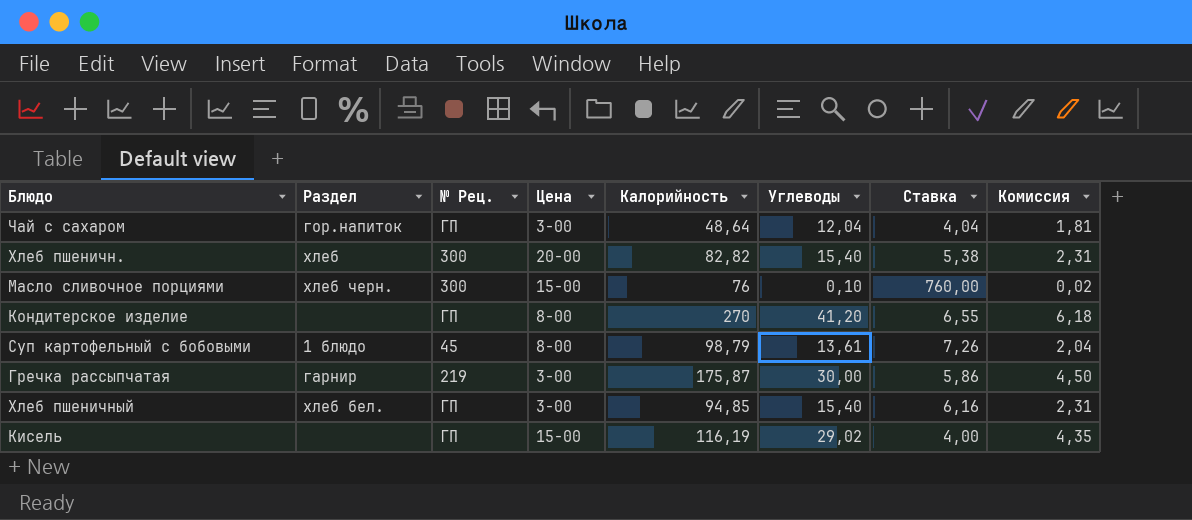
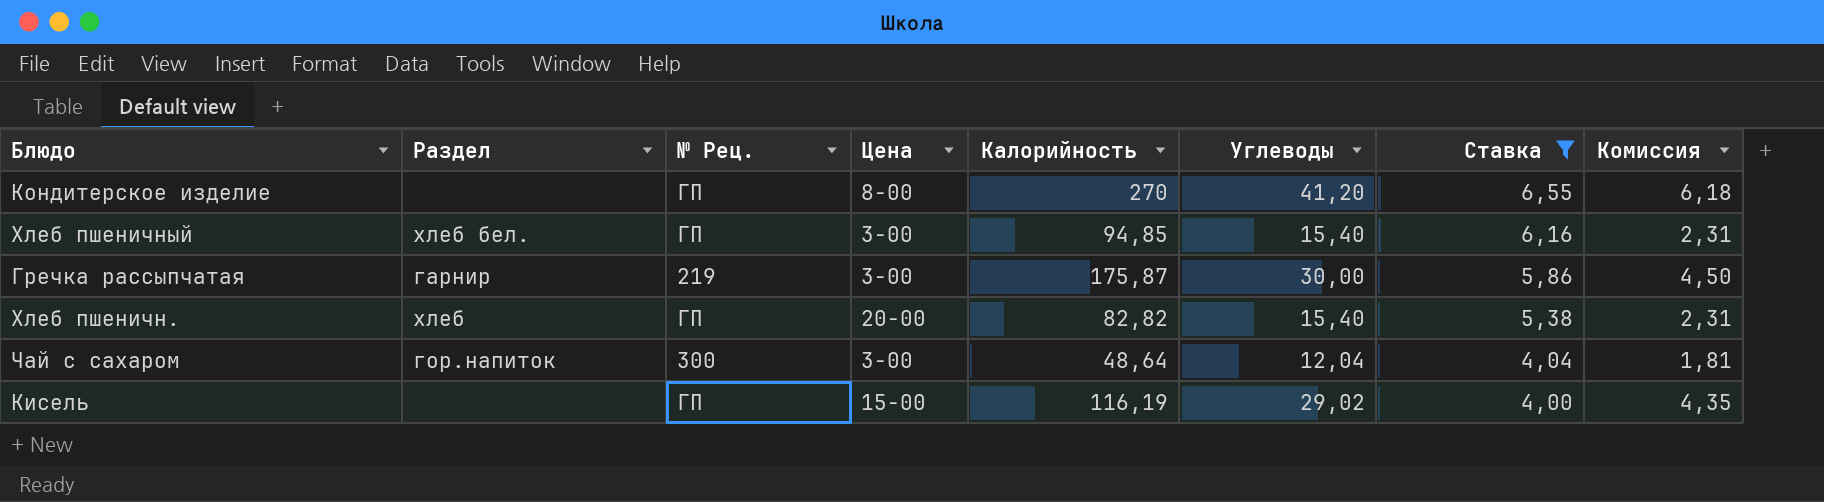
filter: none -> Ставка <= 6,55
row order: none -> Ставка descending
Хлеб пшеничн. | № Рец.: 300 -> ГП
Чай с сахаром | № Рец.: ГП -> 300

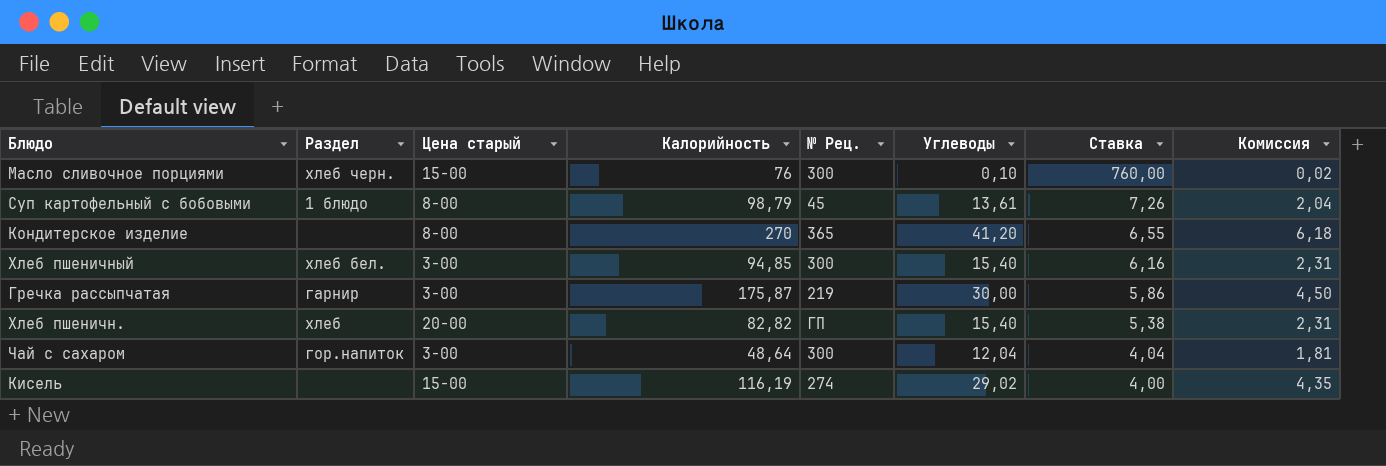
filter: Ставка <= 6,55 -> none
column name: Цена -> Цена старый
column № Рец. | position: 3 -> 5
Кондитерское изделие | № Рец.: ГП -> 365
Хлеб пшеничный | № Рец.: ГП -> 300
Кисель | № Рец.: ГП -> 274

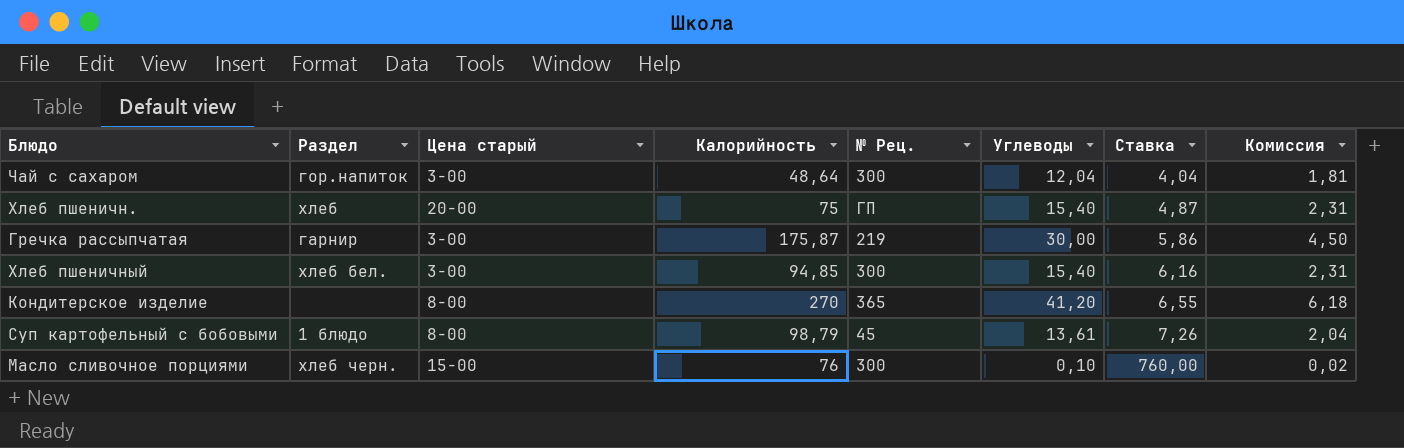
row order: Ставка descending -> Ставка ascending
row Кисель: none | 15-00 | 116,19 | 274 | 29,02 | 4,00 | 4,35 -> none
Хлеб пшеничн. | Калорийность: 82,82 -> 75
Хлеб пшеничн. | Ставка: 5,38 -> 4,87

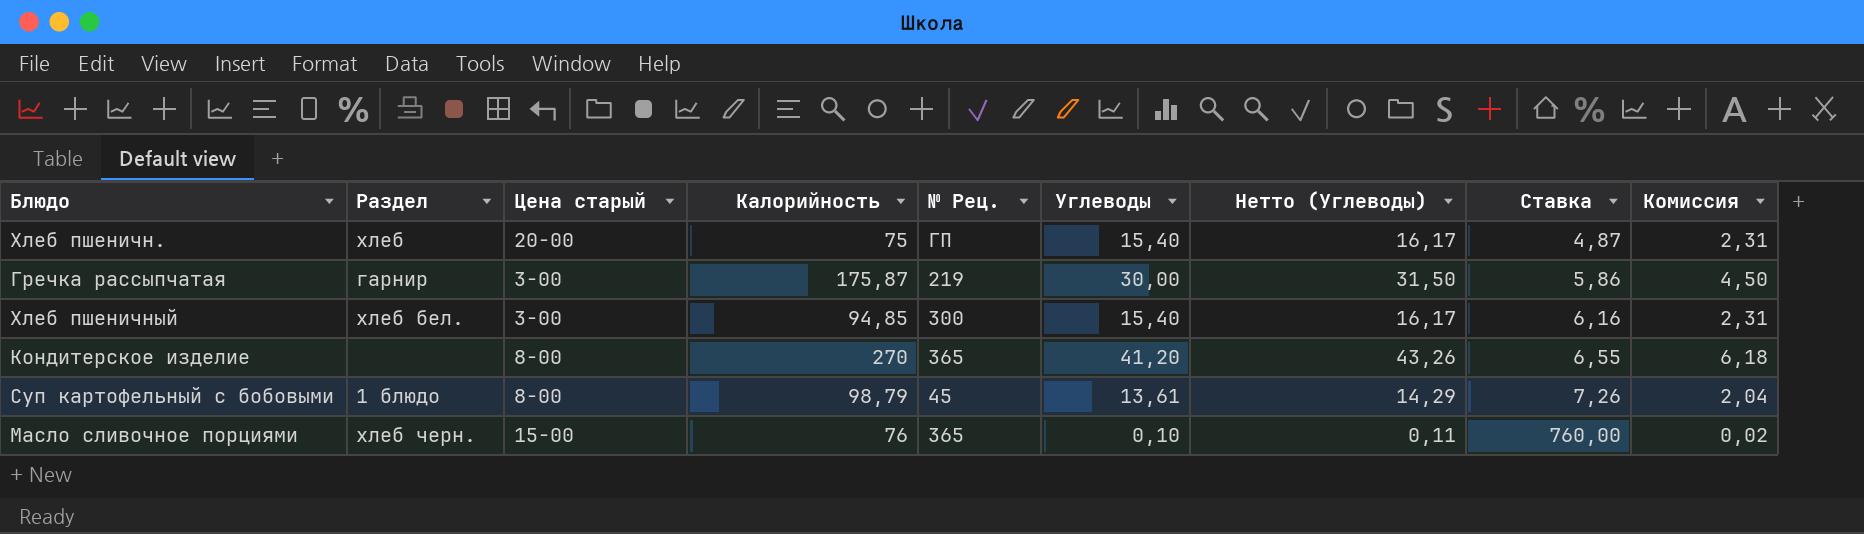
column Нетто (Углеводы) | formula: none -> [Углеводы] * 1,05
row Чай с сахаром: гор.напиток | 3-00 | 48,64 | 300 | 12,04 | 4,04 | 1,81 -> none
Масло сливочное порциями | № Рец.: 300 -> 365

